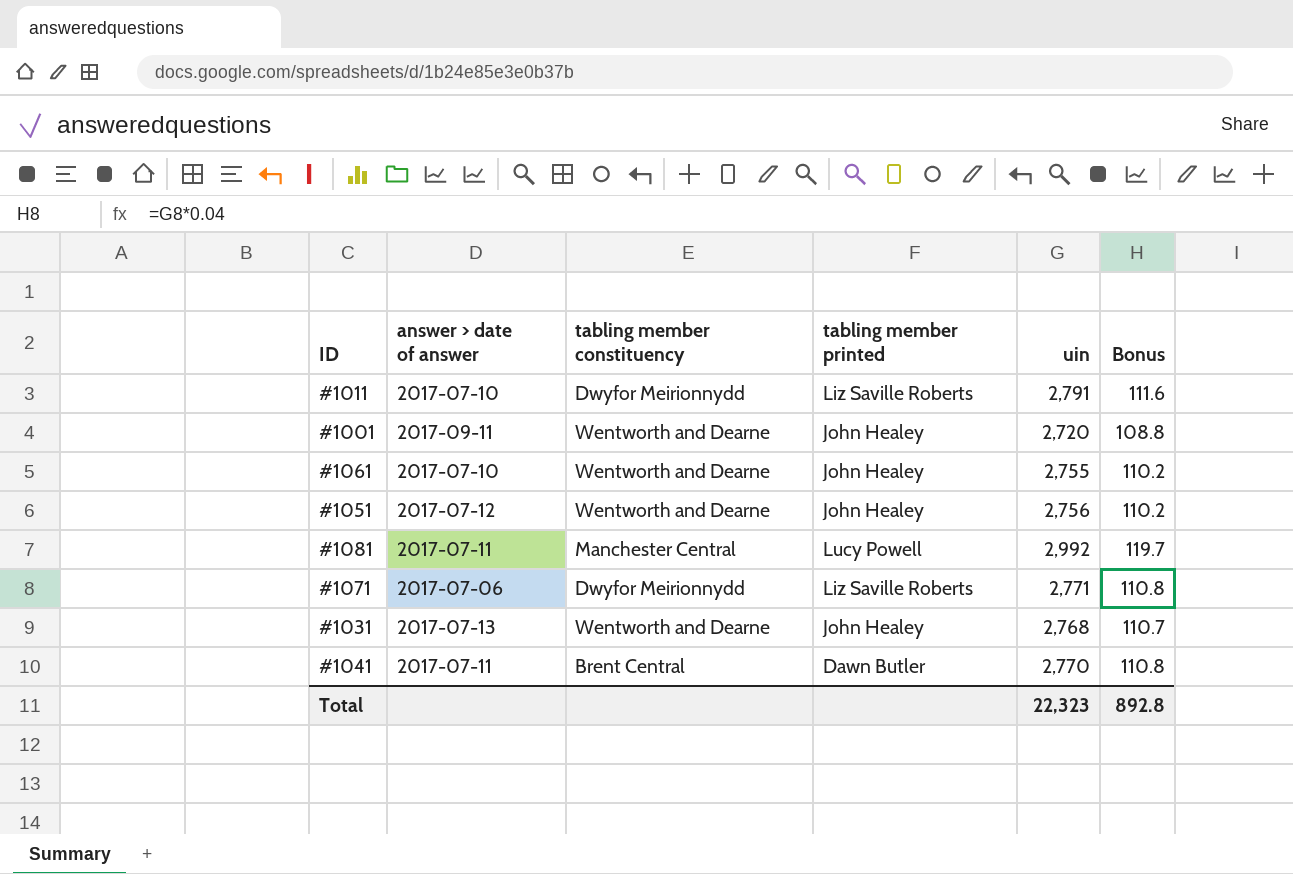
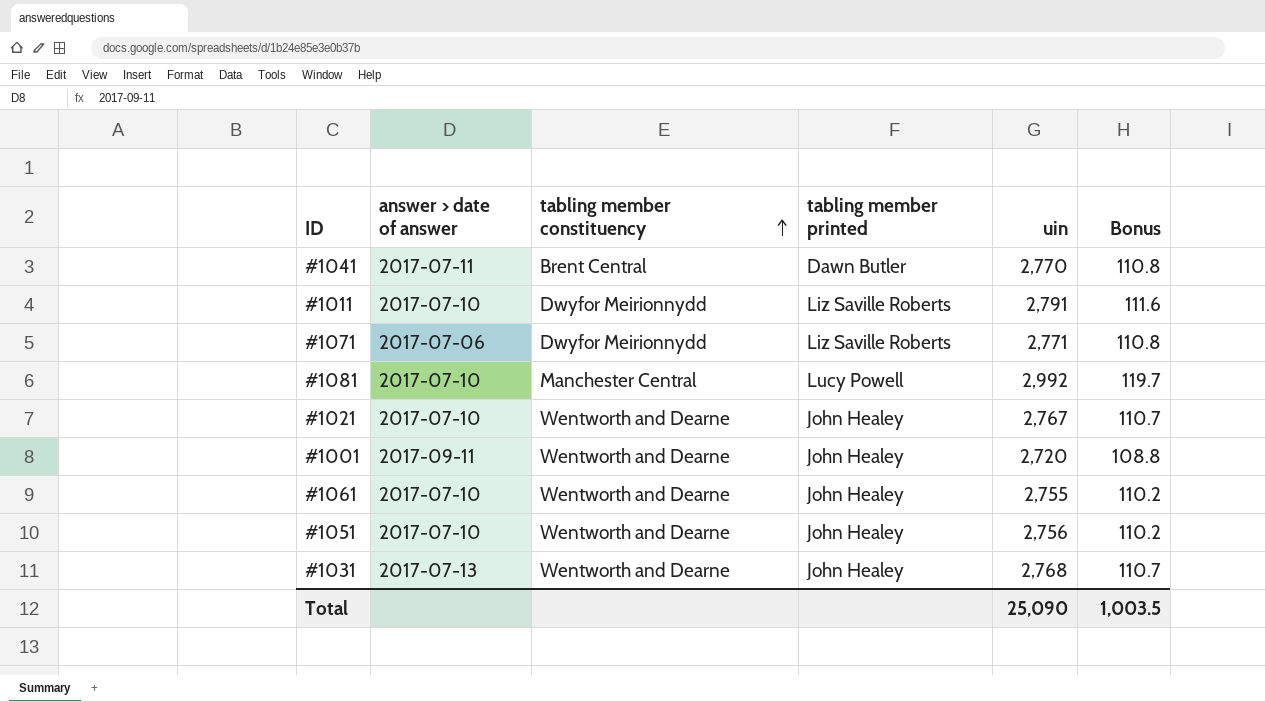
row order: none -> tabling member constituency ascending
#1081 | answer > date of answer: 2017-07-11 -> 2017-07-10
row #1021: none -> 2017-07-10 | Wentworth and Dearne | John Healey | 2,767 | 110.7
#1051 | answer > date of answer: 2017-07-12 -> 2017-07-10
Total | uin: 22,323 -> 25,090
Total | Bonus: 892.8 -> 1,003.5

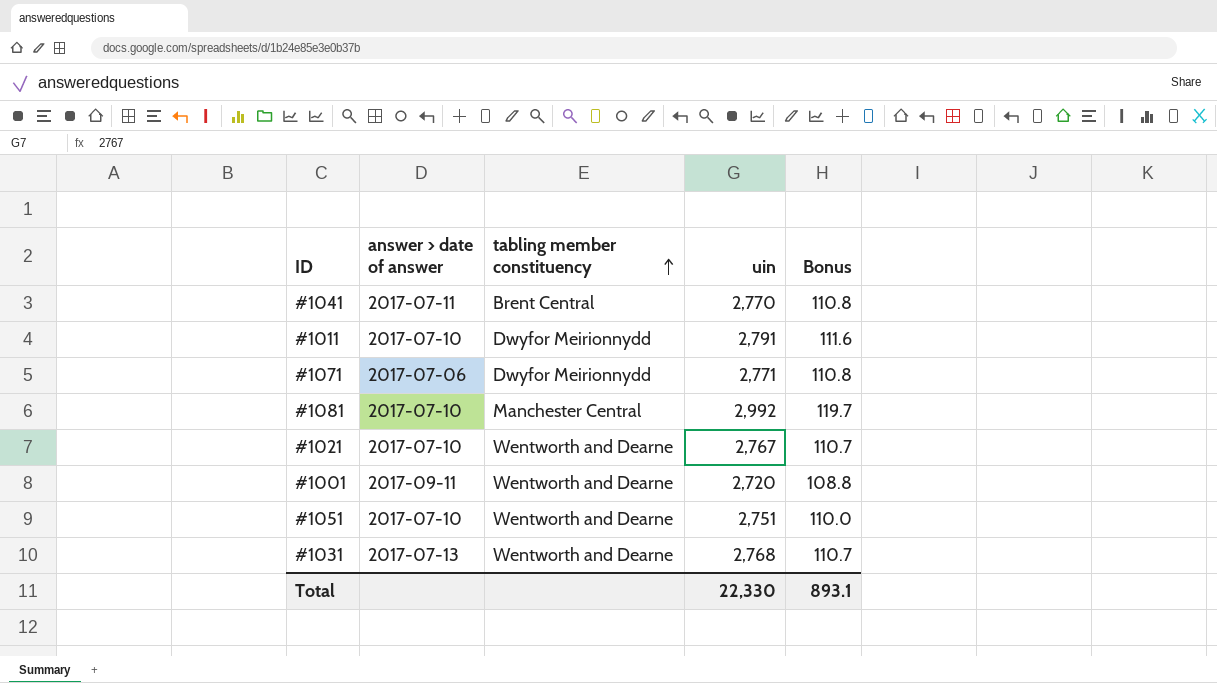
column tabling member printed | position: 4 -> none
row #1061: 2017-07-10 | Wentworth and Dearne | John Healey | 2,755 | 110.2 -> none
#1051 | uin: 2,756 -> 2,751
#1051 | Bonus: 110.2 -> 110.0
Total | uin: 25,090 -> 22,330
Total | Bonus: 1,003.5 -> 893.1

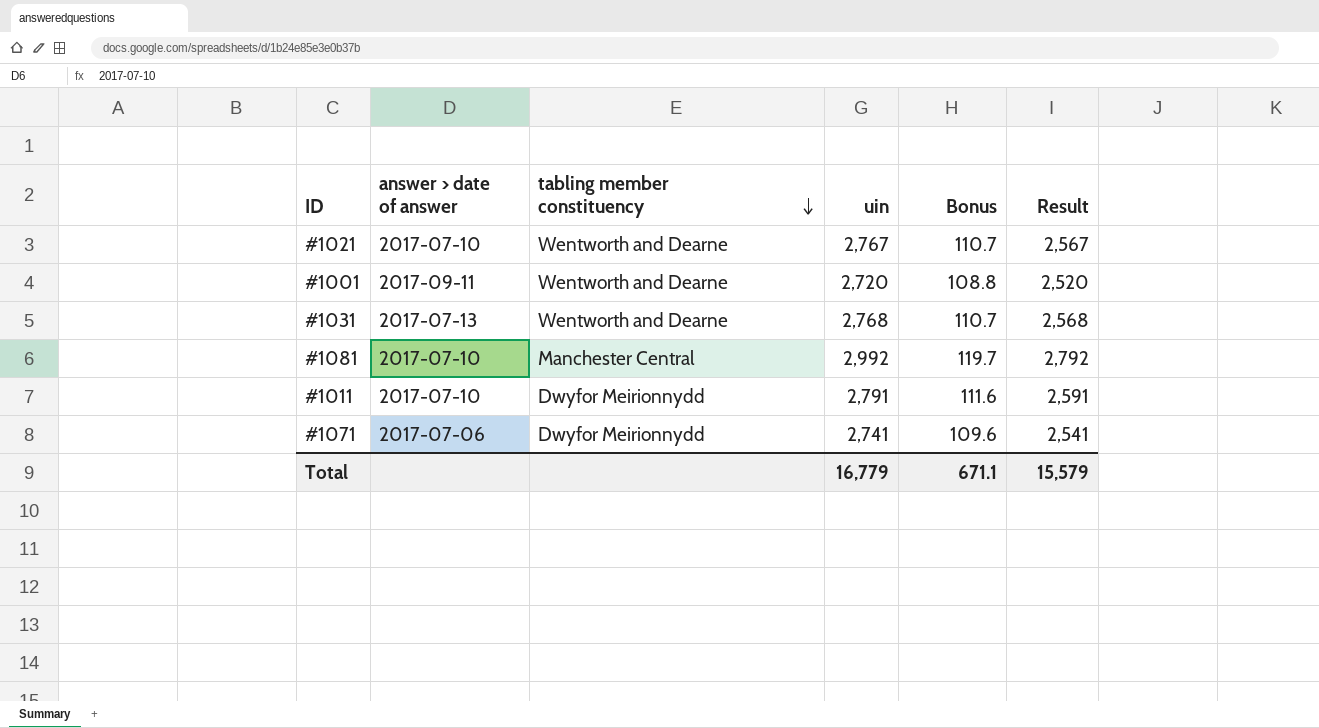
row order: tabling member constituency ascending -> tabling member constituency descending
column Result | formula: none -> [uin] - 200
row #1041: 2017-07-11 | Brent Central | 2,770 | 110.8 -> none
row #1051: 2017-07-10 | Wentworth and Dearne | 2,751 | 110.0 -> none
#1071 | uin: 2,771 -> 2,741
#1071 | Bonus: 110.8 -> 109.6
Total | uin: 22,330 -> 16,779
Total | Bonus: 893.1 -> 671.1

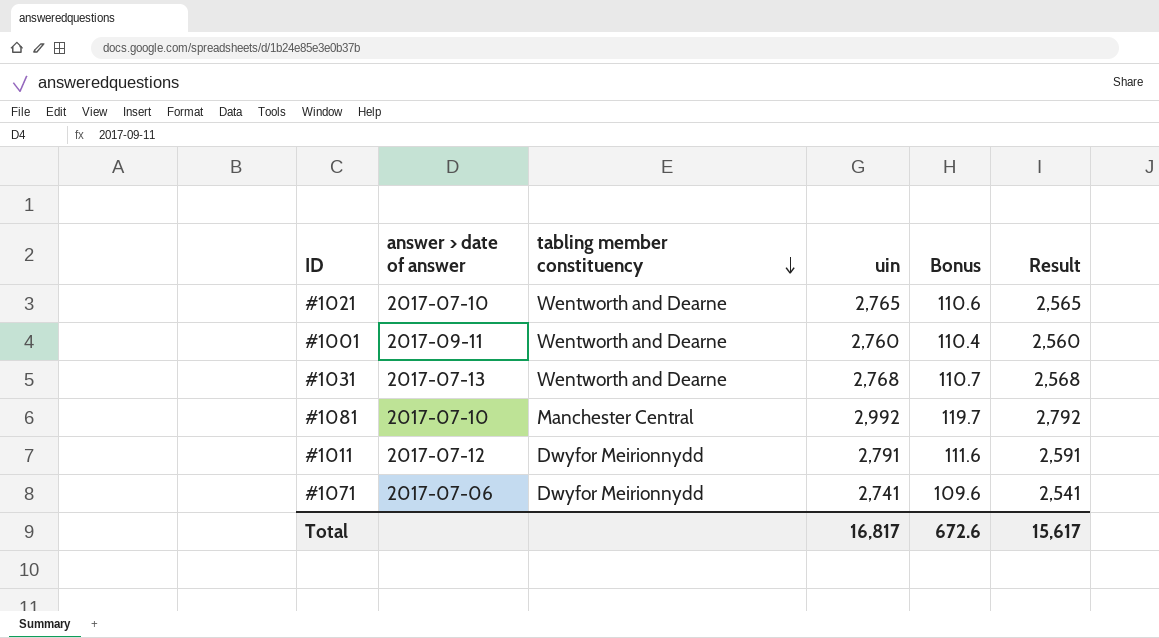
#1021 | uin: 2,767 -> 2,765
#1021 | Bonus: 110.7 -> 110.6
#1021 | Result: 2,567 -> 2,565
#1001 | uin: 2,720 -> 2,760
#1001 | Bonus: 108.8 -> 110.4
#1001 | Result: 2,520 -> 2,560
#1011 | answer > date of answer: 2017-07-10 -> 2017-07-12
Total | uin: 16,779 -> 16,817
Total | Bonus: 671.1 -> 672.6
Total | Result: 15,579 -> 15,617

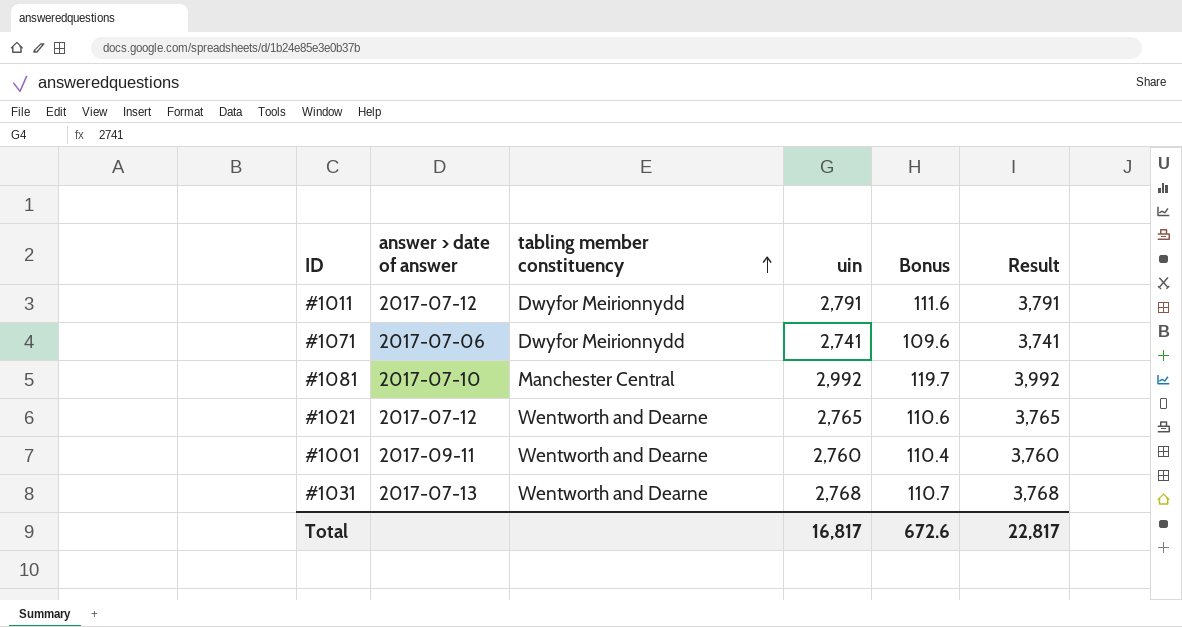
row order: tabling member constituency descending -> tabling member constituency ascending
column Result | formula: [uin] - 200 -> [uin] + 1000
#1021 | answer > date of answer: 2017-07-10 -> 2017-07-12
Total | Result: 15,617 -> 22,817

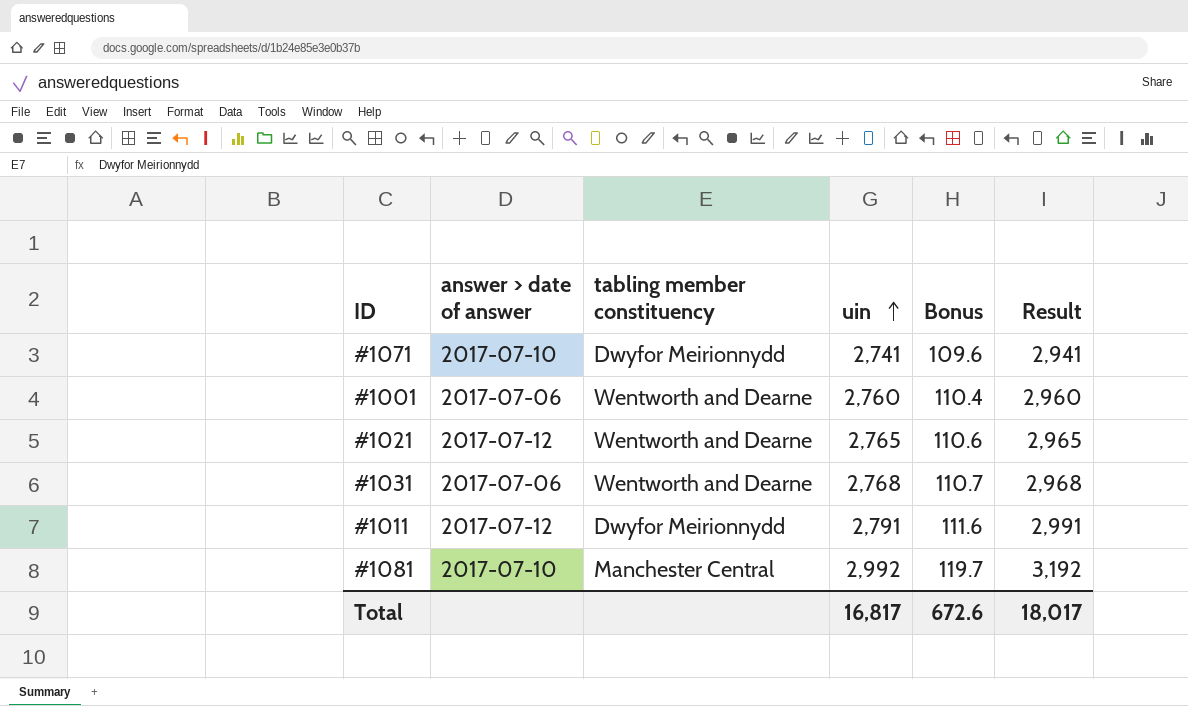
row order: tabling member constituency ascending -> uin ascending
column Result | formula: [uin] + 1000 -> [uin] + 200
#1071 | answer > date of answer: 2017-07-06 -> 2017-07-10
#1001 | answer > date of answer: 2017-09-11 -> 2017-07-06
#1031 | answer > date of answer: 2017-07-13 -> 2017-07-06
Total | Result: 22,817 -> 18,017

